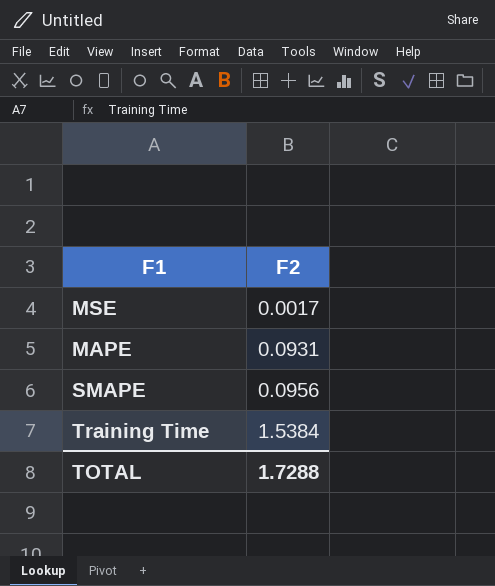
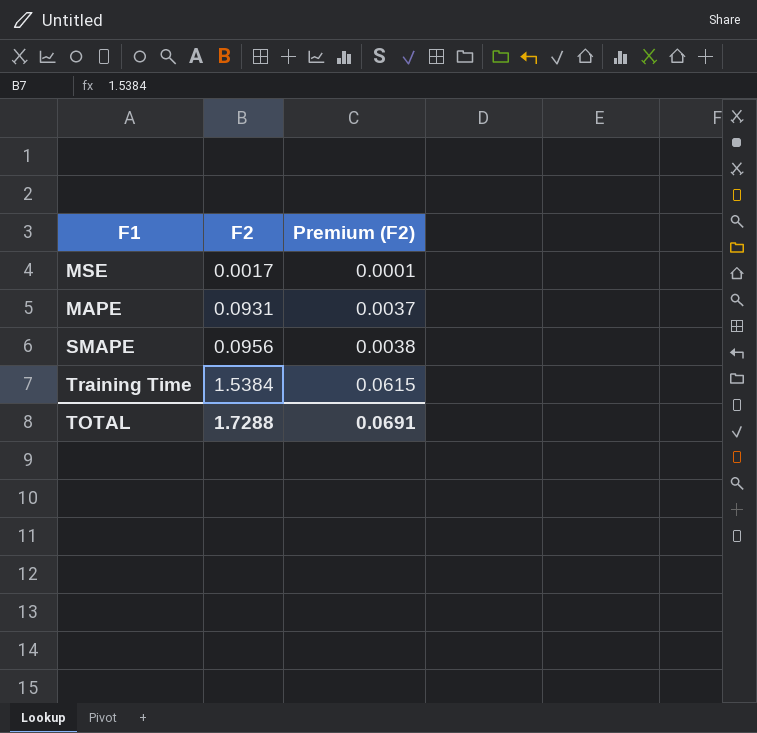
column Premium (F2) | formula: none -> [F2] * 0.04

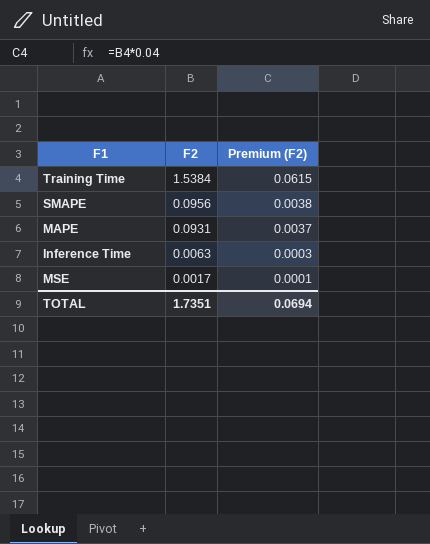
row order: F2 ascending -> F2 descending
row Inference Time: none -> 0.0063 | 0.0003
TOTAL | F2: 1.7288 -> 1.7351
TOTAL | Premium (F2): 0.0691 -> 0.0694

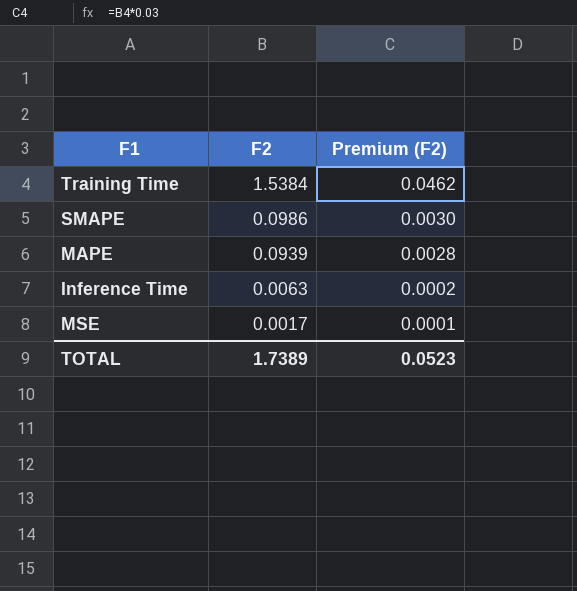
column Premium (F2) | formula: [F2] * 0.04 -> [F2] * 0.03
SMAPE | F2: 0.0956 -> 0.0986
MAPE | F2: 0.0931 -> 0.0939
TOTAL | F2: 1.7351 -> 1.7389
TOTAL | Premium (F2): 0.0694 -> 0.0523

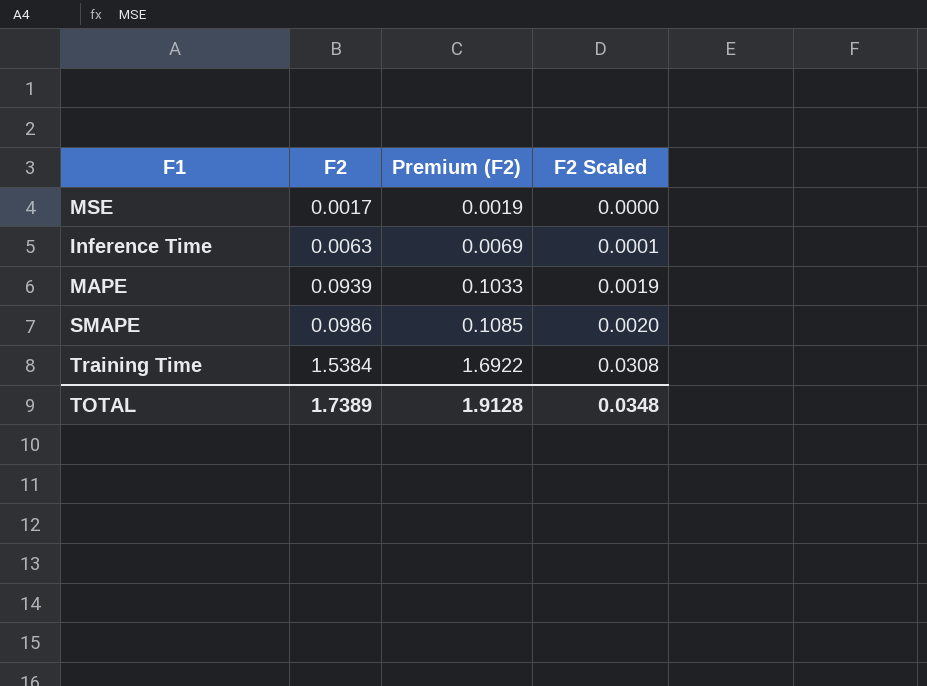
row order: F2 descending -> F2 ascending
column Premium (F2) | formula: [F2] * 0.03 -> [F2] * 1.1
column F2 Scaled | formula: none -> [F2] * 0.02
TOTAL | Premium (F2): 0.0523 -> 1.9128

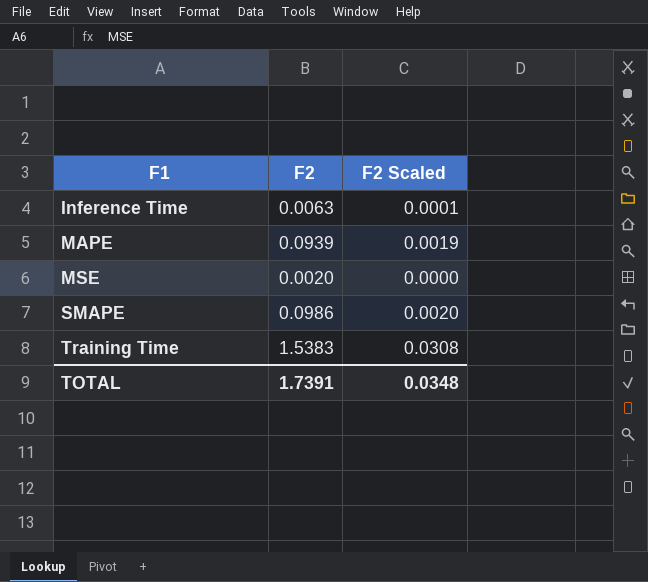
row order: F2 ascending -> F1 ascending
column Premium (F2) | formula: [F2] * 1.1 -> none
MSE | F2: 0.0017 -> 0.0020
Training Time | F2: 1.5384 -> 1.5383
TOTAL | F2: 1.7389 -> 1.7391

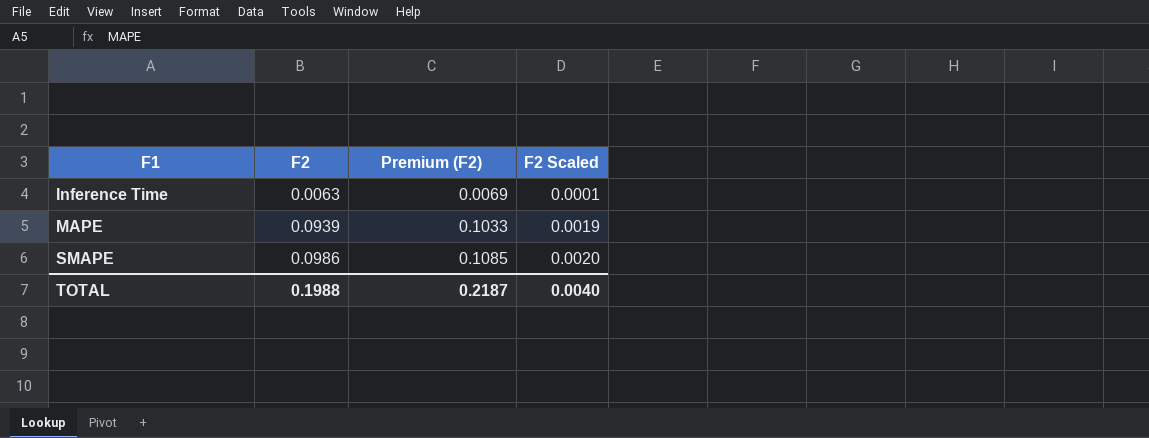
column Premium (F2) | formula: none -> [F2] * 1.1
row MSE: 0.0020 | 0.0000 -> none
row Training Time: 1.5383 | 0.0308 -> none
TOTAL | F2: 1.7391 -> 0.1988
TOTAL | F2 Scaled: 0.0348 -> 0.0040

